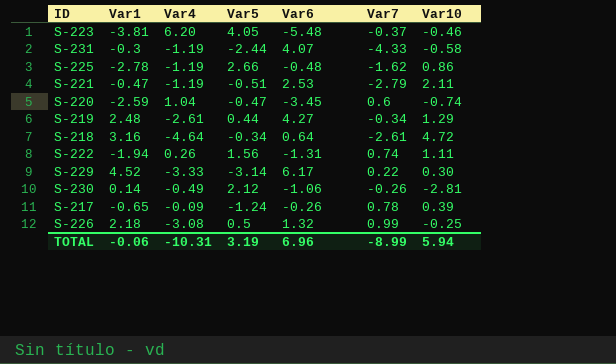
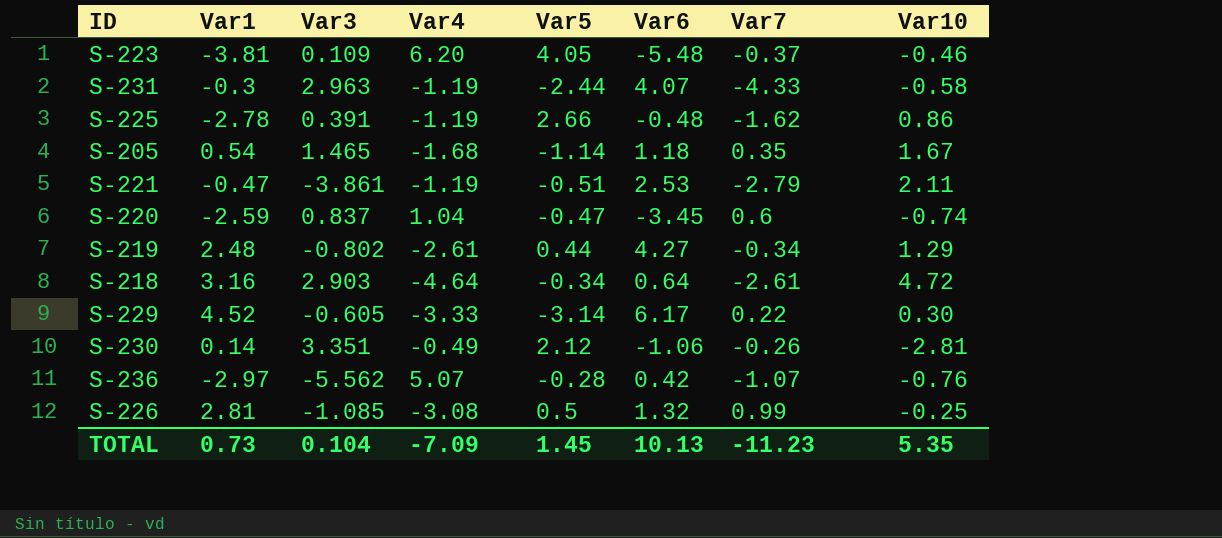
column Var3 | position: none -> 3
row S-222: -1.94 | 0.26 | 1.56 | -1.31 | 0.74 | 1.11 -> none
row S-217: -0.65 | -0.09 | -1.24 | -0.26 | 0.78 | 0.39 -> none
row S-205: none -> 0.54 | 1.465 | -1.68 | -1.14 | 1.18 | 0.35 | 1.67
row S-236: none -> -2.97 | -5.562 | 5.07 | -0.28 | 0.42 | -1.07 | -0.76
S-226 | Var1: 2.18 -> 2.81
TOTAL | Var1: -0.06 -> 0.73
TOTAL | Var4: -10.31 -> -7.09
TOTAL | Var5: 3.19 -> 1.45
TOTAL | Var6: 6.96 -> 10.13
TOTAL | Var7: -8.99 -> -11.23
TOTAL | Var10: 5.94 -> 5.35

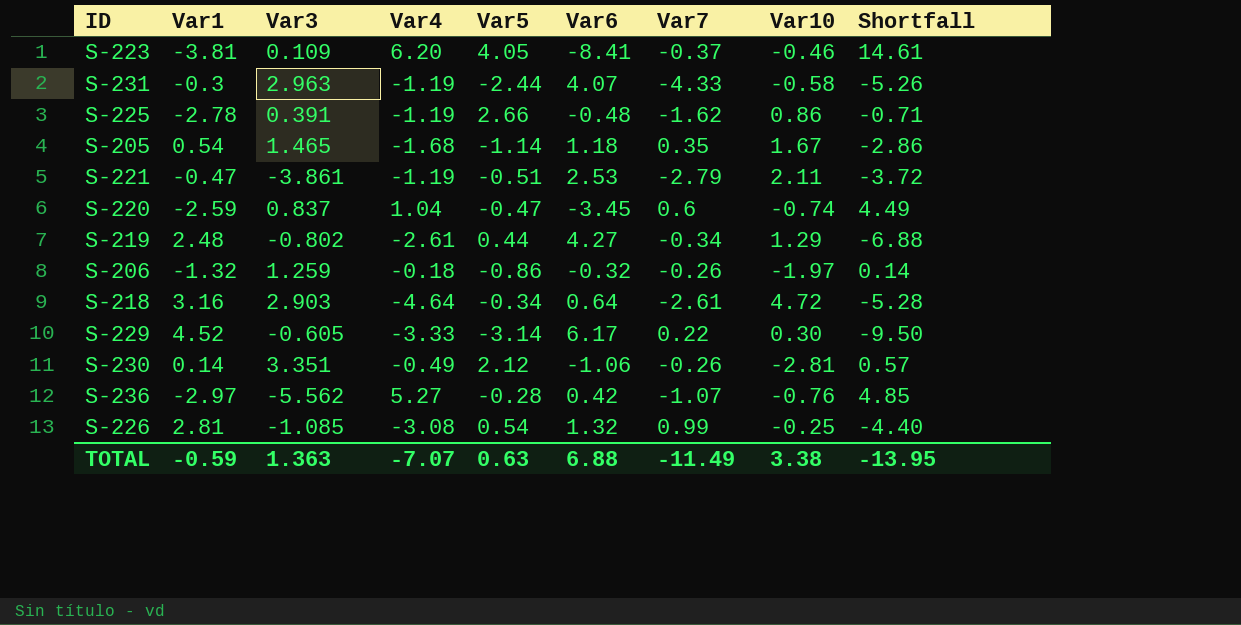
column Shortfall | formula: none -> [Var4] - [Var6]
S-223 | Var6: -5.48 -> -8.41
row S-206: none -> -1.32 | 1.259 | -0.18 | -0.86 | -0.32 | -0.26 | -1.97 | 0.14
S-236 | Var4: 5.07 -> 5.27
S-226 | Var5: 0.5 -> 0.54
TOTAL | Var1: 0.73 -> -0.59
TOTAL | Var3: 0.104 -> 1.363
TOTAL | Var4: -7.09 -> -7.07
TOTAL | Var5: 1.45 -> 0.63
TOTAL | Var6: 10.13 -> 6.88
TOTAL | Var7: -11.23 -> -11.49
TOTAL | Var10: 5.35 -> 3.38

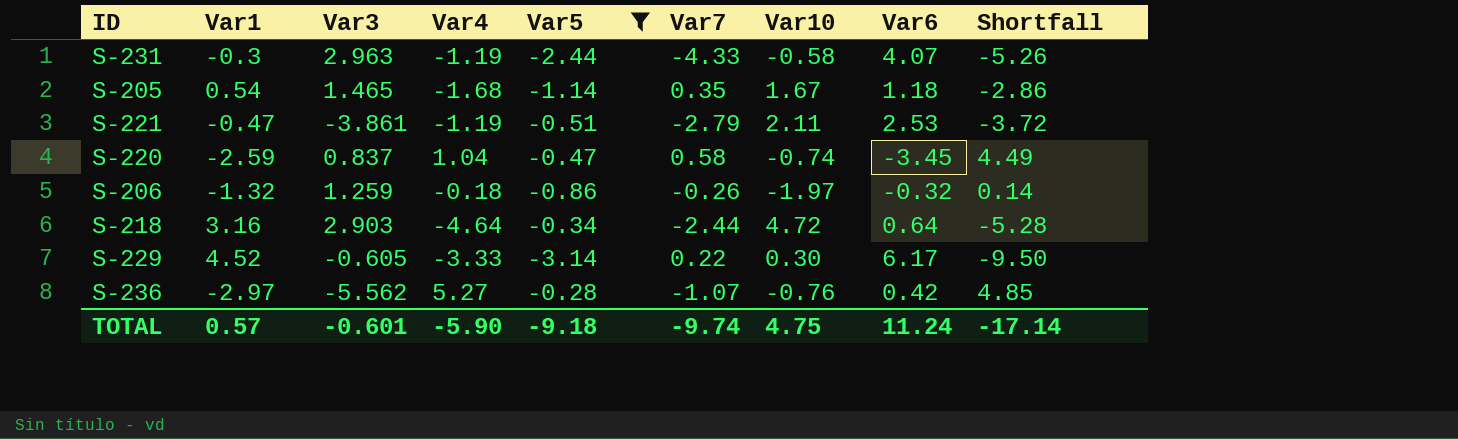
filter: none -> Var5 <= -0.28
column Var6 | position: 6 -> 8
S-220 | Var7: 0.6 -> 0.58
S-218 | Var7: -2.61 -> -2.44
TOTAL | Var1: -0.59 -> 0.57
TOTAL | Var3: 1.363 -> -0.601
TOTAL | Var4: -7.07 -> -5.90
TOTAL | Var5: 0.63 -> -9.18
TOTAL | Var7: -11.49 -> -9.74
TOTAL | Var10: 3.38 -> 4.75
TOTAL | Var6: 6.88 -> 11.24
TOTAL | Shortfall: -13.95 -> -17.14

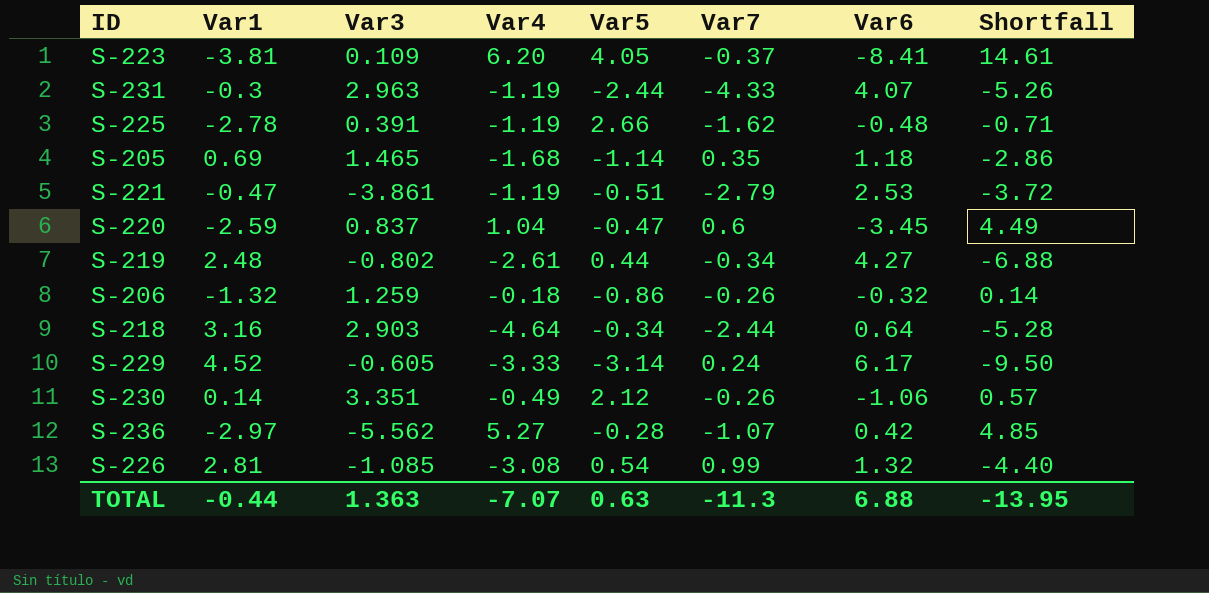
filter: Var5 <= -0.28 -> none
column Var10 | position: 7 -> none
S-205 | Var1: 0.54 -> 0.69
S-220 | Var7: 0.58 -> 0.6
S-229 | Var7: 0.22 -> 0.24
TOTAL | Var1: 0.57 -> -0.44
TOTAL | Var3: -0.601 -> 1.363
TOTAL | Var4: -5.90 -> -7.07
TOTAL | Var5: -9.18 -> 0.63
TOTAL | Var7: -9.74 -> -11.3
TOTAL | Var6: 11.24 -> 6.88
TOTAL | Shortfall: -17.14 -> -13.95

